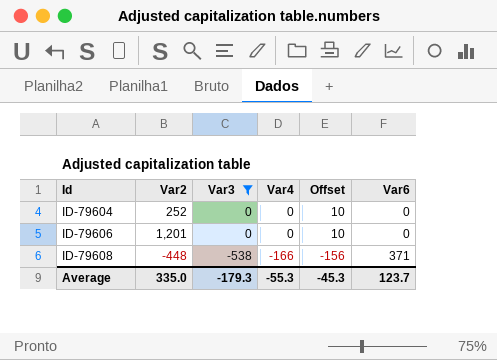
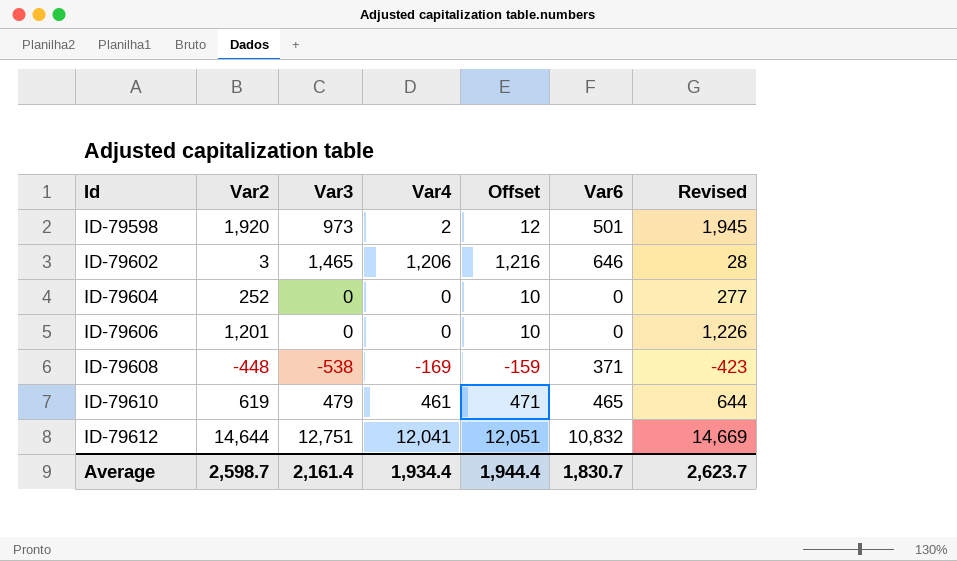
filter: Var3 <= 0 -> none
column Revised | formula: none -> [Var2] + 25
ID-79608 | Var4: -166 -> -169
ID-79608 | Offset: -156 -> -159
Average | Var2: 335.0 -> 2,598.7
Average | Var3: -179.3 -> 2,161.4
Average | Var4: -55.3 -> 1,934.4
Average | Offset: -45.3 -> 1,944.4
Average | Var6: 123.7 -> 1,830.7

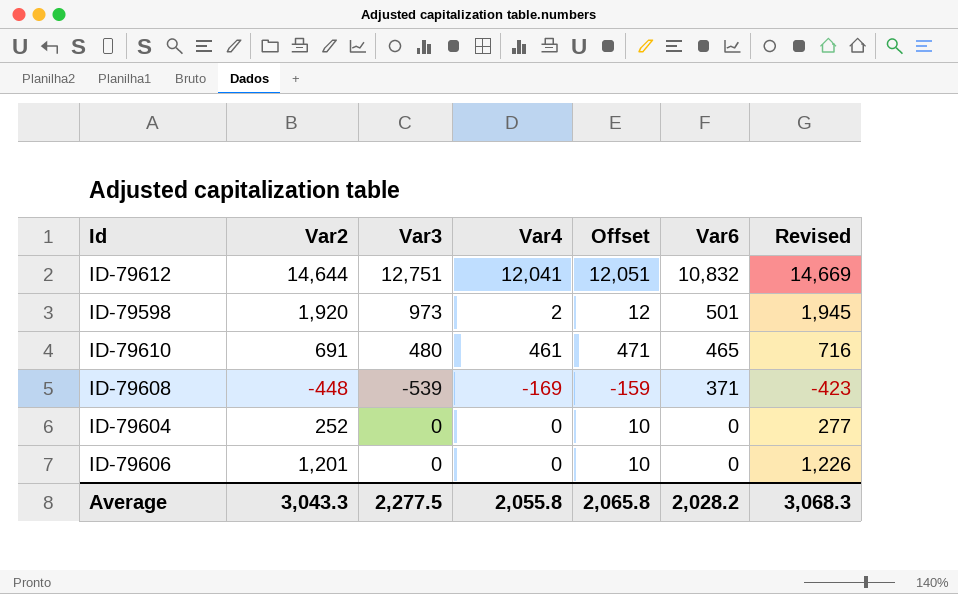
row order: Id ascending -> Var6 descending
row ID-79602: 3 | 1,465 | 1,206 | 1,216 | 646 | 28 -> none
ID-79610 | Var2: 619 -> 691
ID-79610 | Var3: 479 -> 480
ID-79610 | Revised: 644 -> 716
ID-79608 | Var3: -538 -> -539
Average | Var2: 2,598.7 -> 3,043.3
Average | Var3: 2,161.4 -> 2,277.5
Average | Var4: 1,934.4 -> 2,055.8
Average | Offset: 1,944.4 -> 2,065.8
Average | Var6: 1,830.7 -> 2,028.2
Average | Revised: 2,623.7 -> 3,068.3

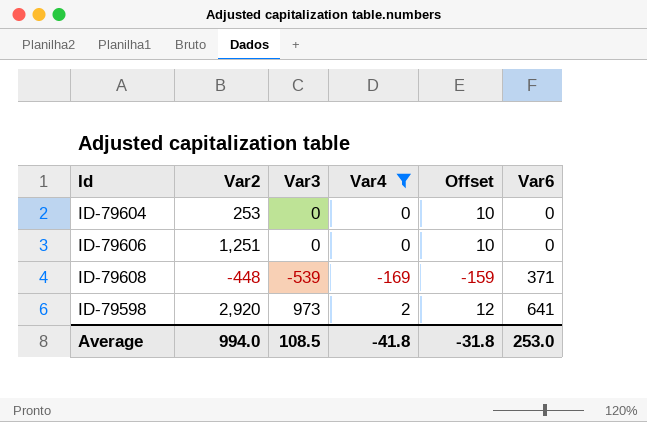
filter: none -> Var4 <= 2
row order: Var6 descending -> Var6 ascending
column Revised | formula: [Var2] + 25 -> none
ID-79604 | Var2: 252 -> 253
ID-79606 | Var2: 1,201 -> 1,251
ID-79598 | Var2: 1,920 -> 2,920
ID-79598 | Var6: 501 -> 641
Average | Var2: 3,043.3 -> 994.0
Average | Var3: 2,277.5 -> 108.5
Average | Var4: 2,055.8 -> -41.8
Average | Offset: 2,065.8 -> -31.8
Average | Var6: 2,028.2 -> 253.0

